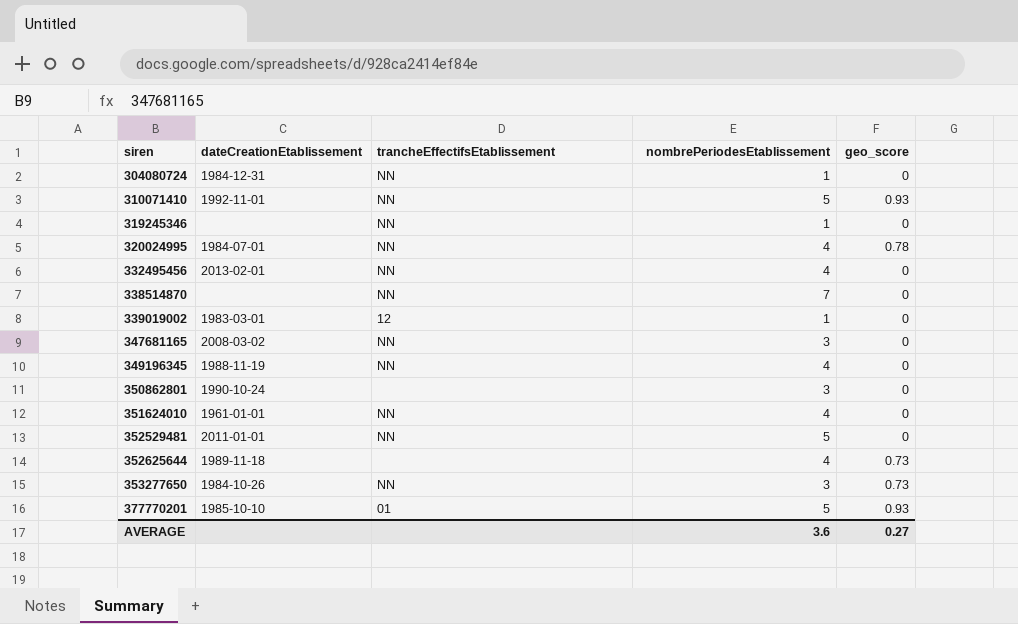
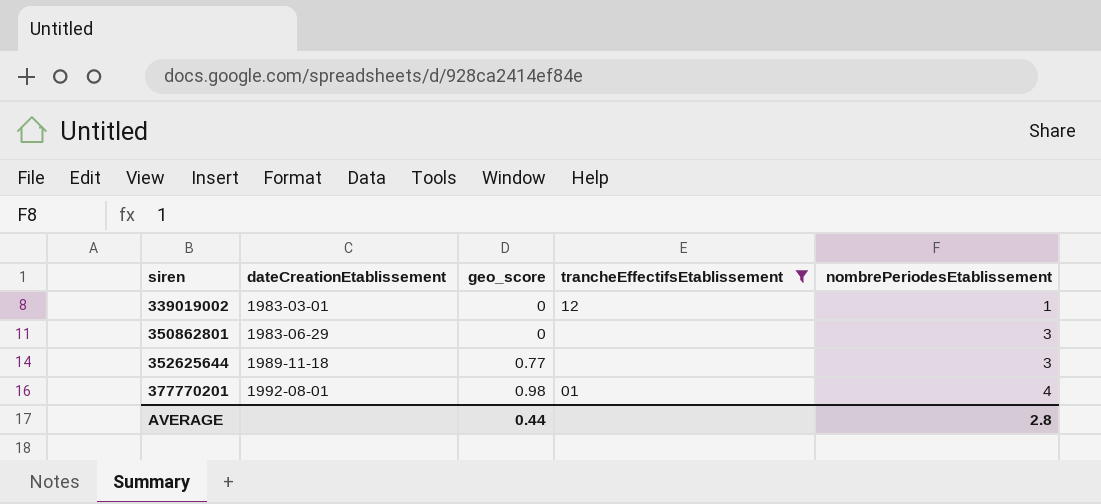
filter: none -> trancheEffectifsEtablissement != NN
column geo_score | position: 5 -> 3
350862801 | dateCreationEtablissement: 1990-10-24 -> 1983-06-29
352625644 | geo_score: 0.73 -> 0.77
352625644 | nombrePeriodesEtablissement: 4 -> 3
377770201 | dateCreationEtablissement: 1985-10-10 -> 1992-08-01
377770201 | geo_score: 0.93 -> 0.98
377770201 | nombrePeriodesEtablissement: 5 -> 4
AVERAGE | geo_score: 0.27 -> 0.44
AVERAGE | nombrePeriodesEtablissement: 3.6 -> 2.8

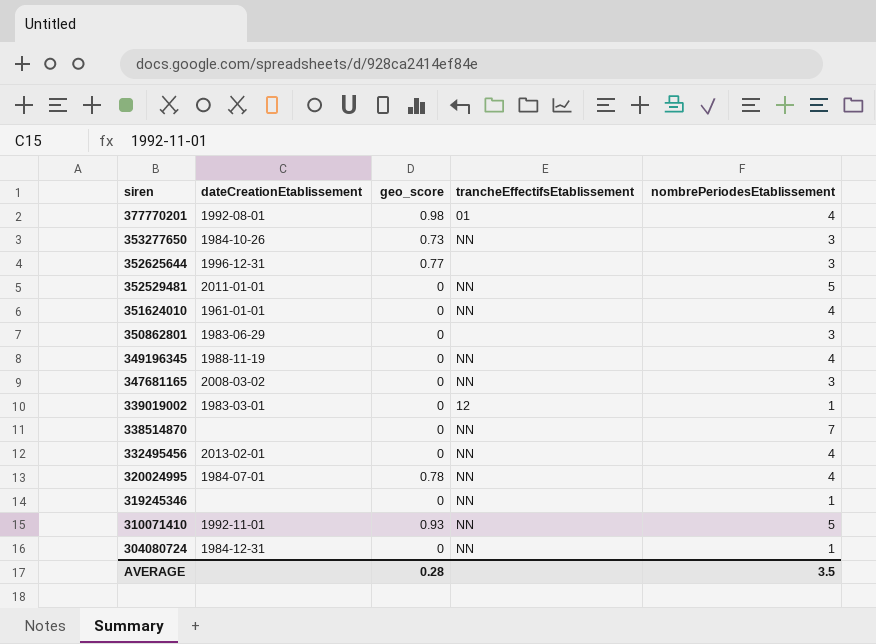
filter: trancheEffectifsEtablissement != NN -> none
row order: siren ascending -> siren descending
352625644 | dateCreationEtablissement: 1989-11-18 -> 1996-12-31
AVERAGE | geo_score: 0.44 -> 0.28
AVERAGE | nombrePeriodesEtablissement: 2.8 -> 3.5

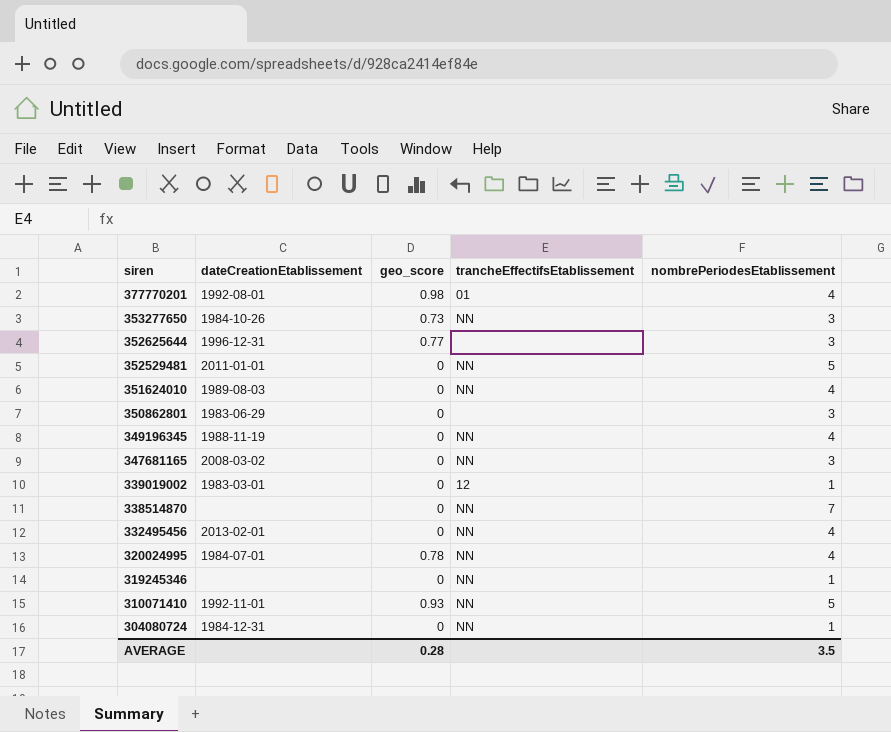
351624010 | dateCreationEtablissement: 1961-01-01 -> 1989-08-03

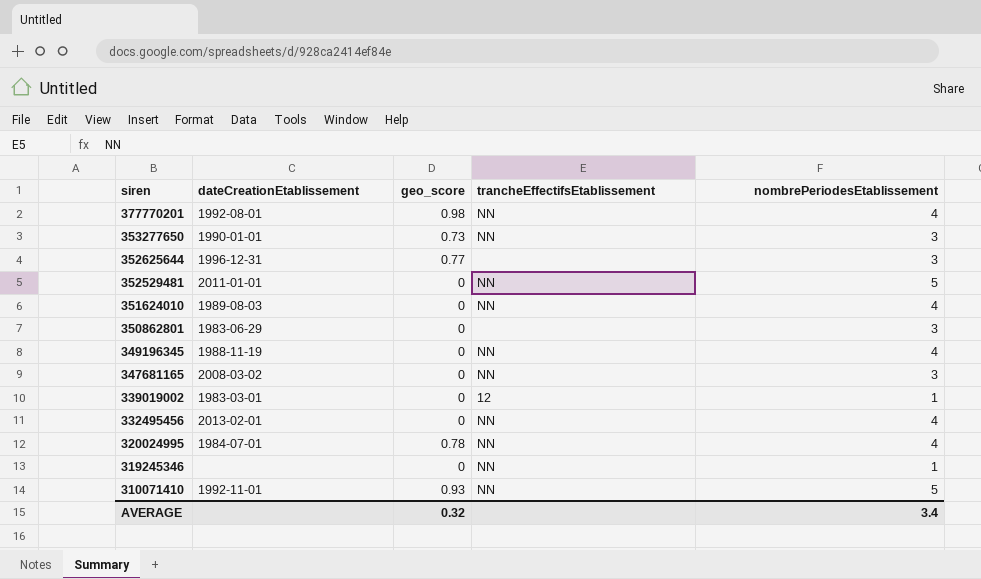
row 338514870: none | 0 | NN | 7 -> none
row 304080724: 1984-12-31 | 0 | NN | 1 -> none
377770201 | trancheEffectifsEtablissement: 01 -> NN
353277650 | dateCreationEtablissement: 1984-10-26 -> 1990-01-01
AVERAGE | geo_score: 0.28 -> 0.32
AVERAGE | nombrePeriodesEtablissement: 3.5 -> 3.4

